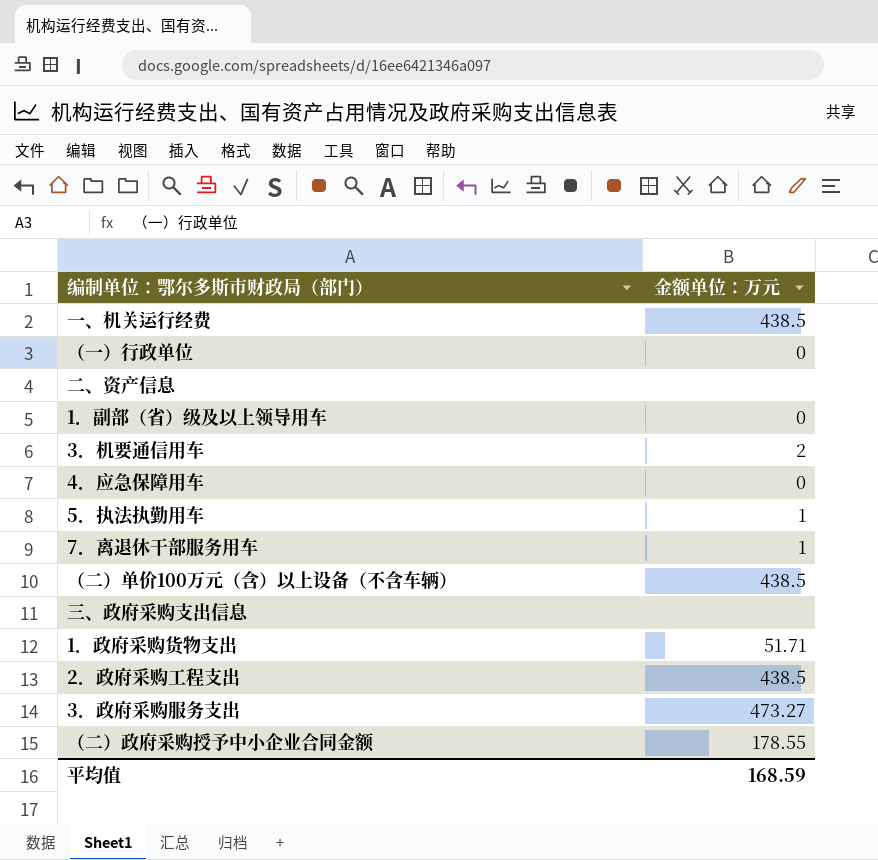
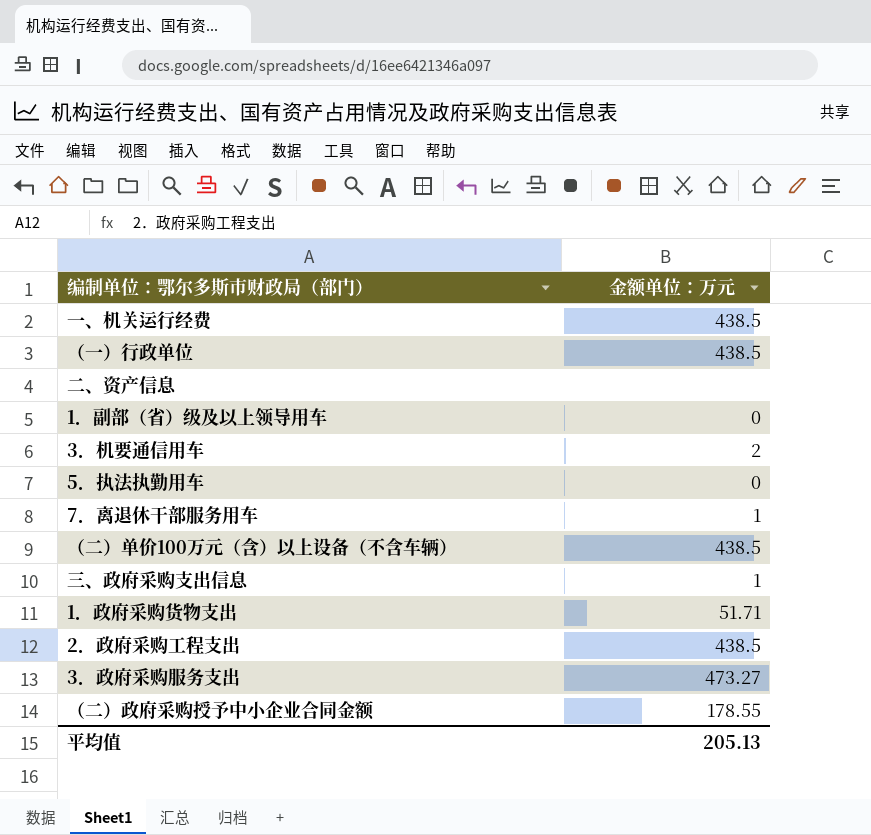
row 4．应急保障用车: 0 -> none
（一）行政单位 | 金额单位：万元: 0 -> 438.5
5．执法执勤用车 | 金额单位：万元: 1 -> 0
三、政府采购支出信息 | 金额单位：万元: none -> 1
平均值 | 金额单位：万元: 168.59 -> 205.13

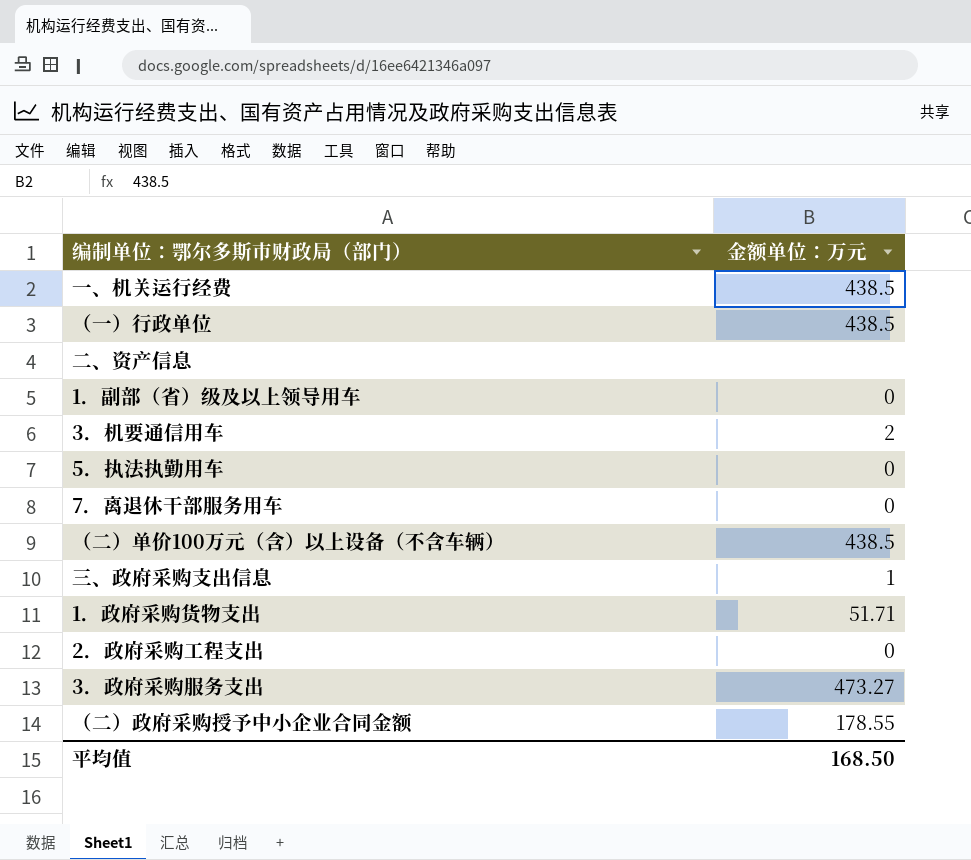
7．离退休干部服务用车 | 金额单位：万元: 1 -> 0
2．政府采购工程支出 | 金额单位：万元: 438.5 -> 0
平均值 | 金额单位：万元: 205.13 -> 168.50

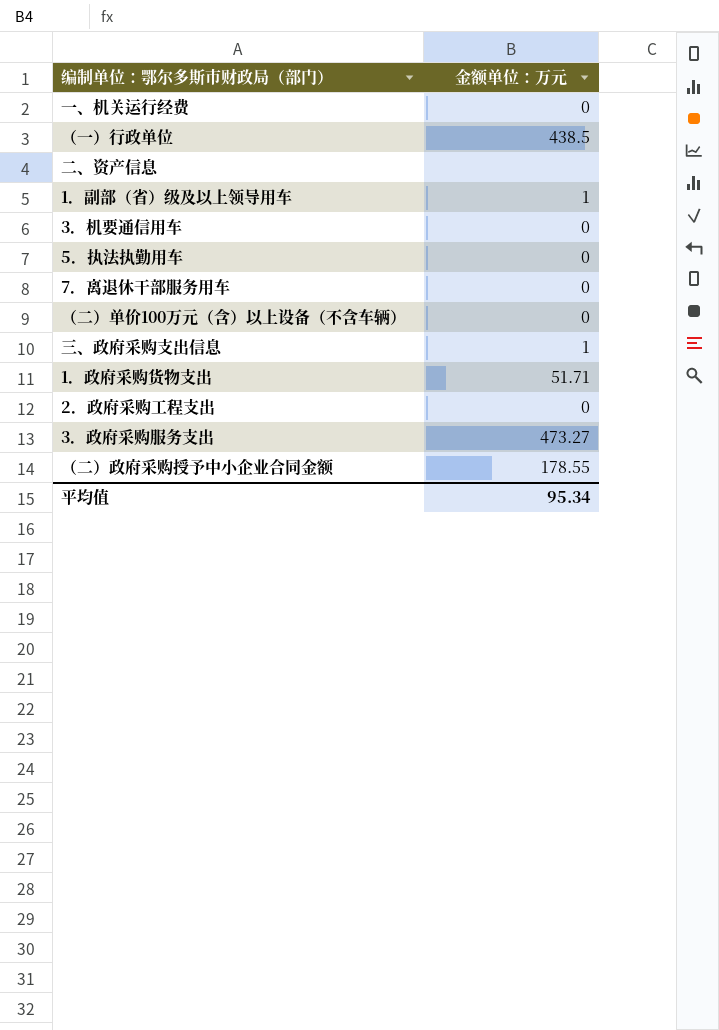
一、机关运行经费 | 金额单位：万元: 438.5 -> 0
1．副部（省）级及以上领导用车 | 金额单位：万元: 0 -> 1
3．机要通信用车 | 金额单位：万元: 2 -> 0
（二）单价100万元（含）以上设备（不含车辆） | 金额单位：万元: 438.5 -> 0
平均值 | 金额单位：万元: 168.50 -> 95.34

